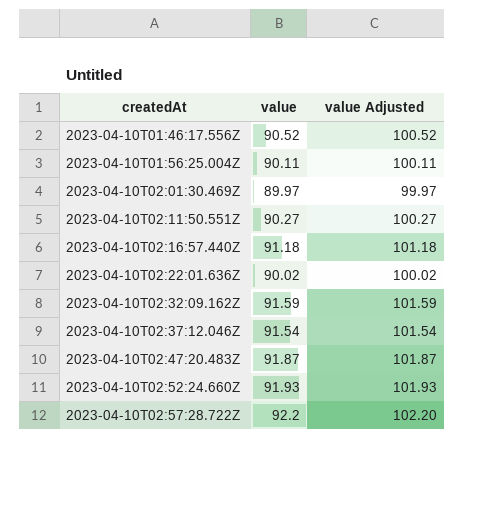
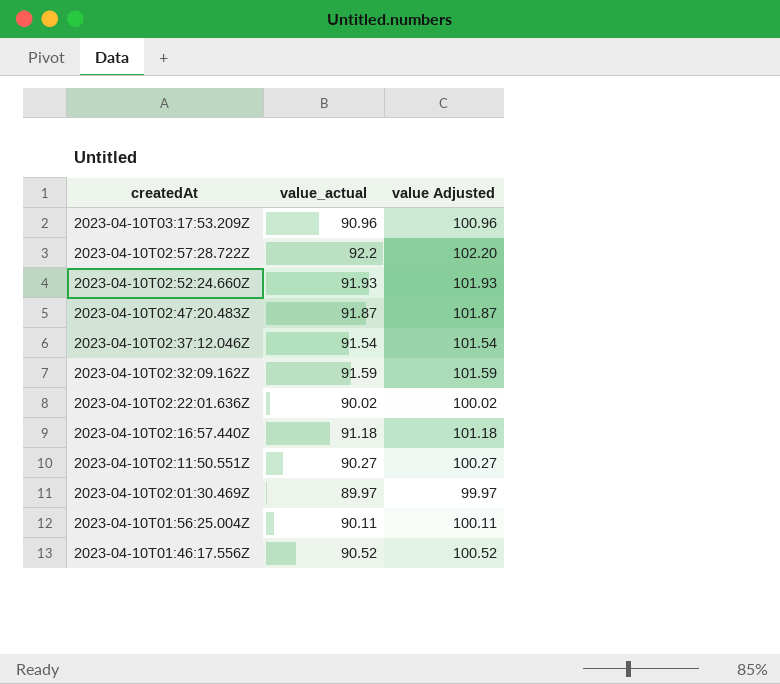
row order: createdAt ascending -> createdAt descending
column name: value -> value_actual
row 2023-04-10T03:17:53.209Z: none -> 90.96 | 100.96

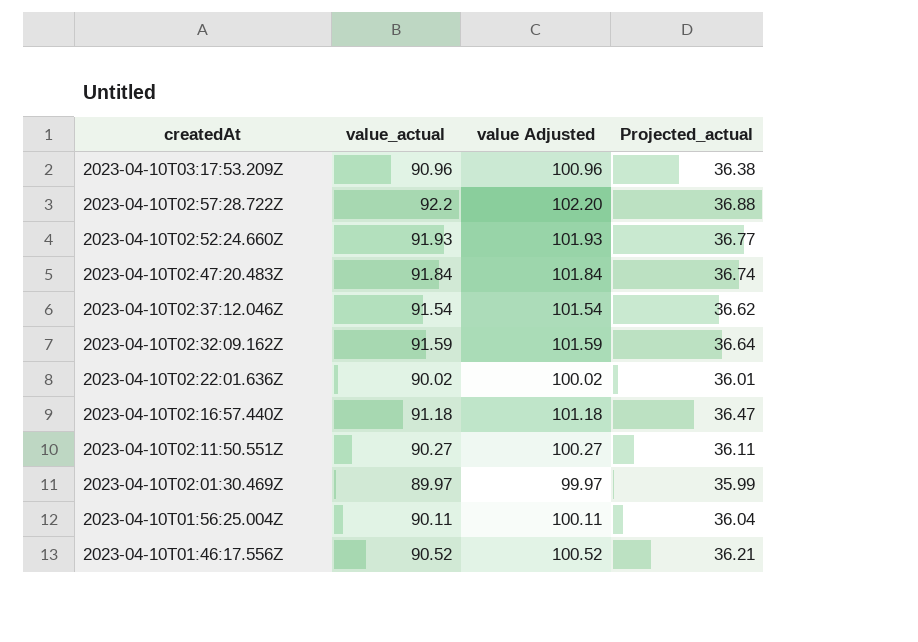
column Projected_actual | formula: none -> [value_actual] * 0.4
2023-04-10T02:47:20.483Z | value_actual: 91.87 -> 91.84
2023-04-10T02:47:20.483Z | value Adjusted: 101.87 -> 101.84

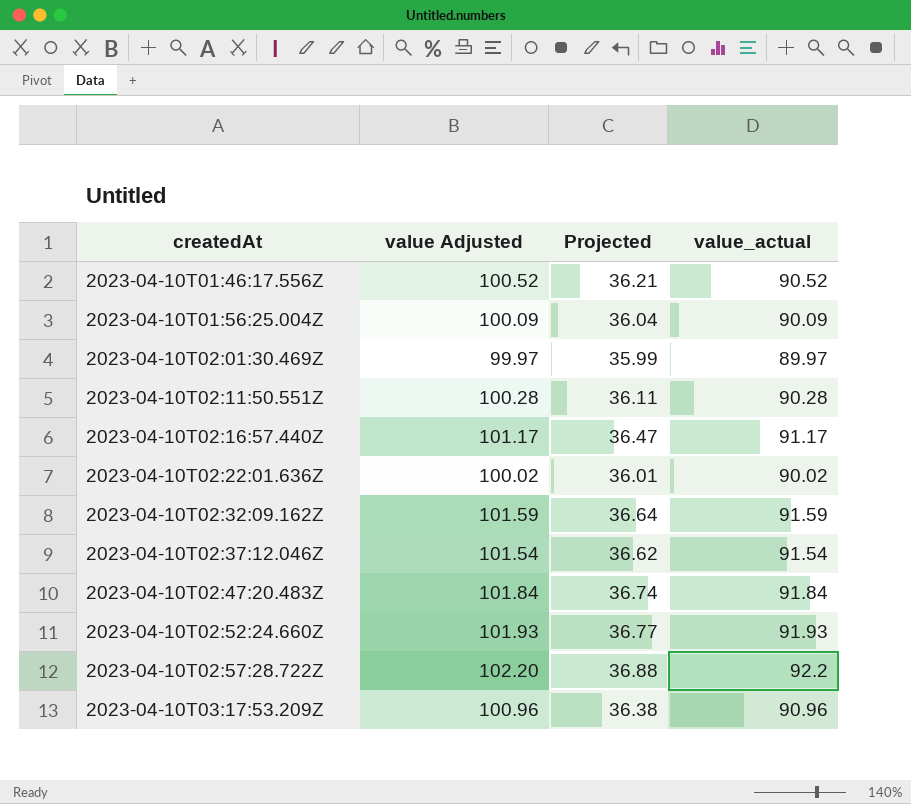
row order: createdAt descending -> createdAt ascending
column name: Projected_actual -> Projected
column value_actual | position: 2 -> 4
2023-04-10T01:56:25.004Z | value Adjusted: 100.11 -> 100.09
2023-04-10T01:56:25.004Z | value_actual: 90.11 -> 90.09
2023-04-10T02:11:50.551Z | value Adjusted: 100.27 -> 100.28
2023-04-10T02:11:50.551Z | value_actual: 90.27 -> 90.28
2023-04-10T02:16:57.440Z | value Adjusted: 101.18 -> 101.17
2023-04-10T02:16:57.440Z | value_actual: 91.18 -> 91.17

